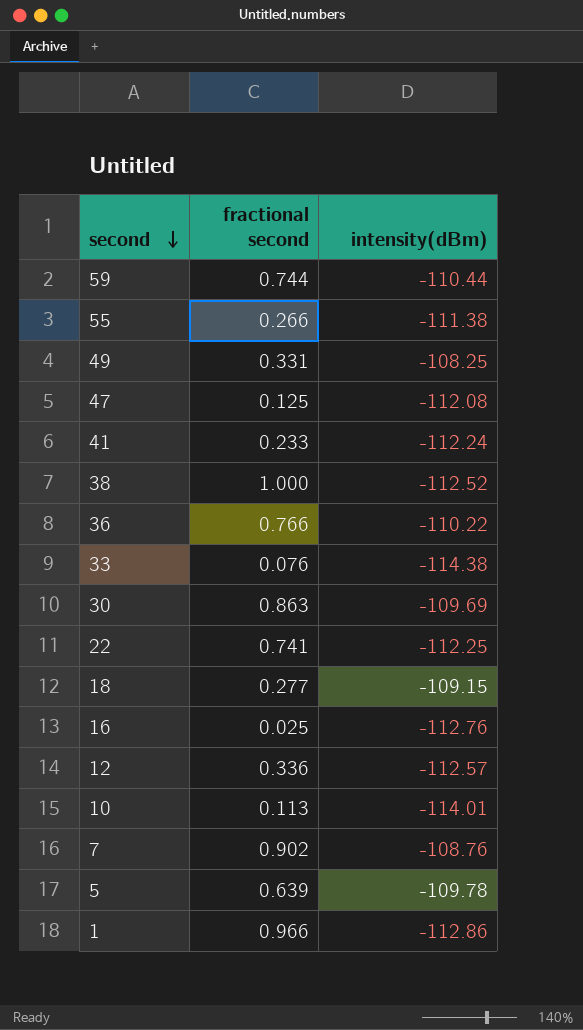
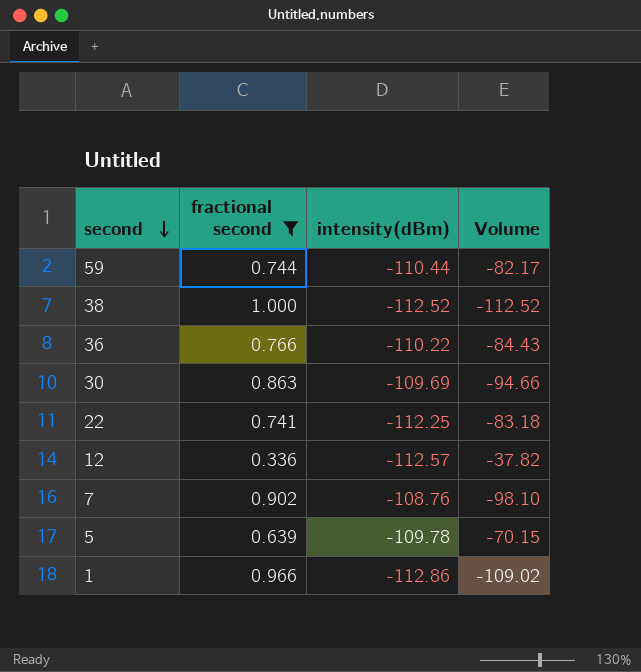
filter: none -> fractional second >= 0.336
column Volume | formula: none -> [fractional second] * [intensity(dBm)]

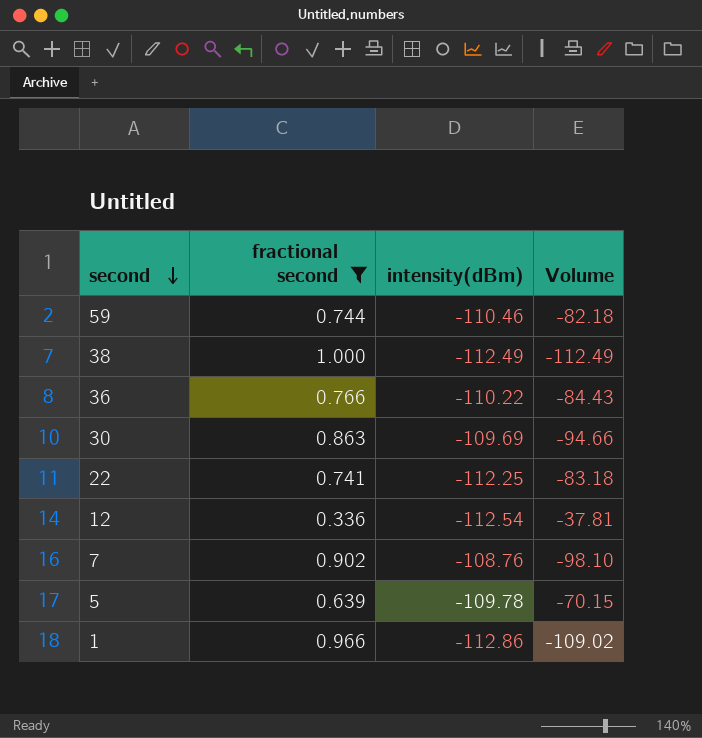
59 | intensity(dBm): -110.44 -> -110.46
59 | Volume: -82.17 -> -82.18
38 | intensity(dBm): -112.52 -> -112.49
38 | Volume: -112.52 -> -112.49
12 | intensity(dBm): -112.57 -> -112.54
12 | Volume: -37.82 -> -37.81

